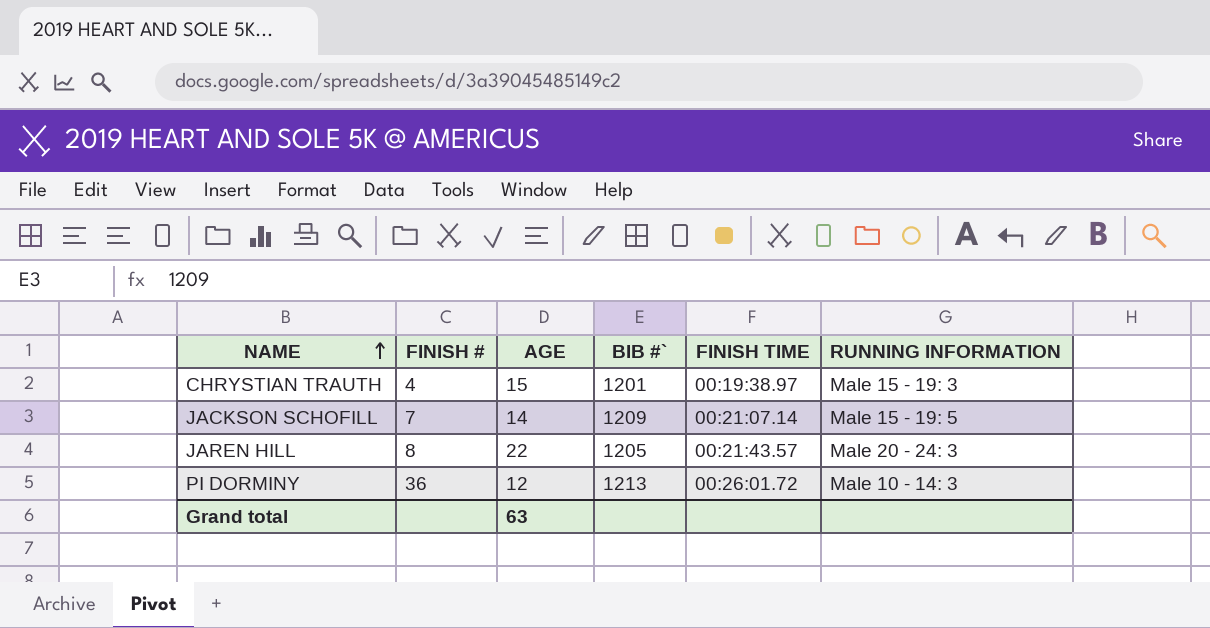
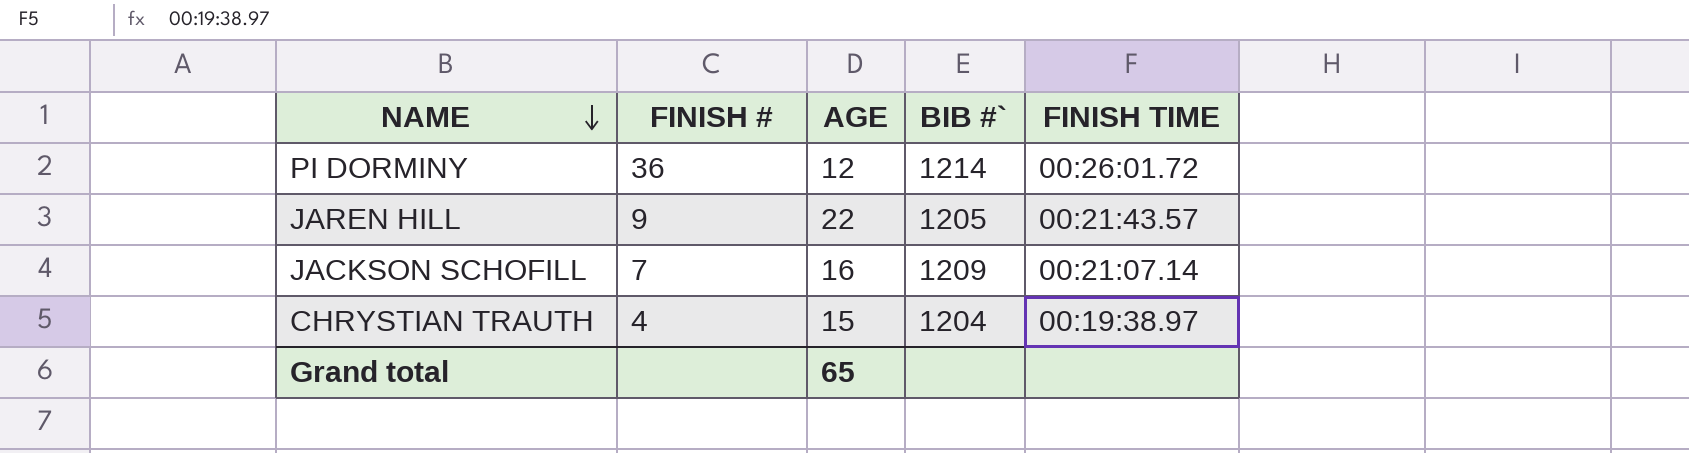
row order: NAME ascending -> NAME descending
column RUNNING INFORMATION | position: 6 -> none
PI DORMINY | BIB #`: 1213 -> 1214
JAREN HILL | FINISH #: 8 -> 9
JACKSON SCHOFILL | AGE: 14 -> 16
CHRYSTIAN TRAUTH | BIB #`: 1201 -> 1204
Grand total | AGE: 63 -> 65

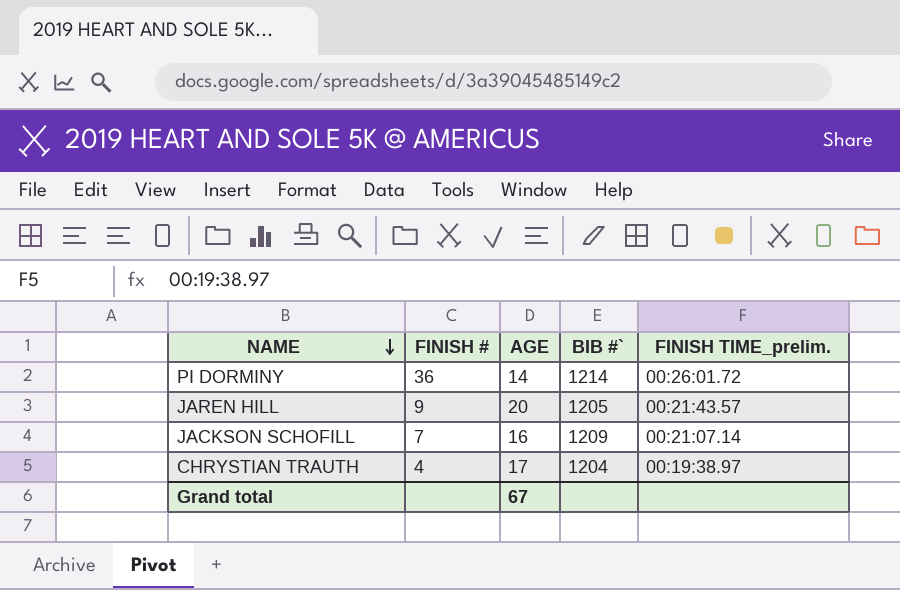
column name: FINISH TIME -> FINISH TIME_prelim.
PI DORMINY | AGE: 12 -> 14
JAREN HILL | AGE: 22 -> 20
CHRYSTIAN TRAUTH | AGE: 15 -> 17
Grand total | AGE: 65 -> 67

